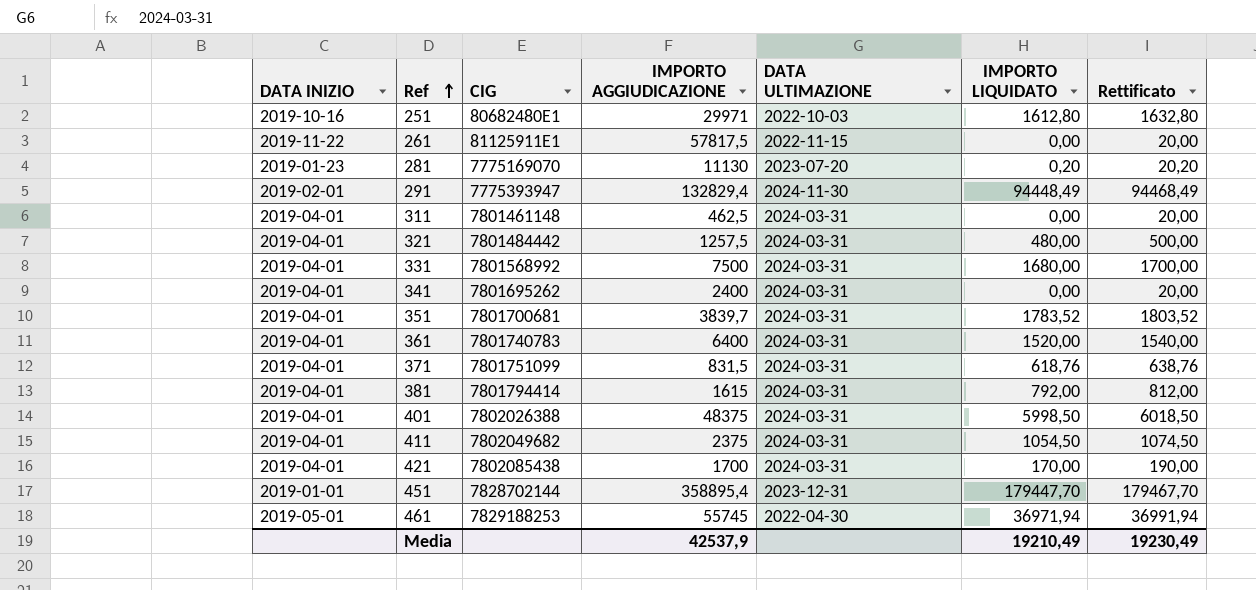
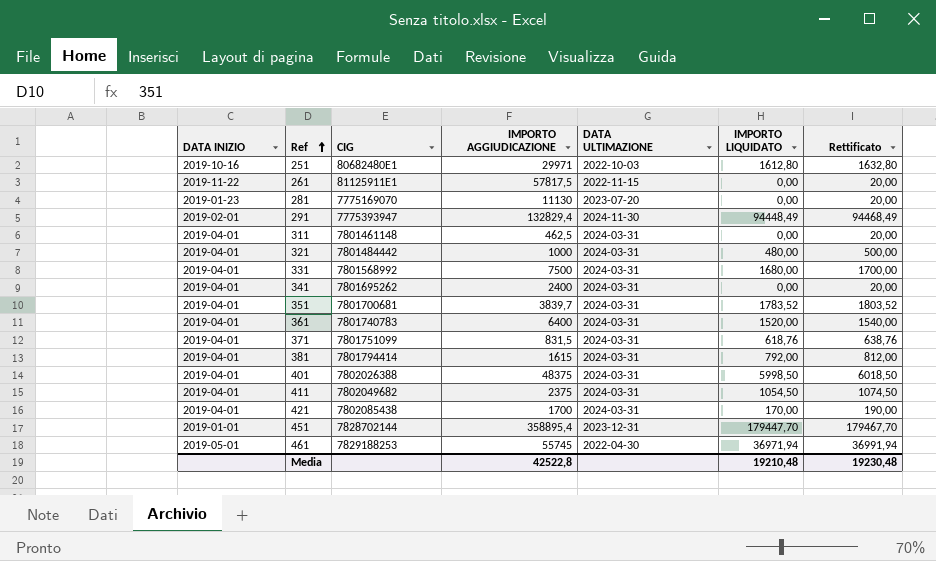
281 | IMPORTO LIQUIDATO: 0,20 -> 0,00
281 | Rettificato: 20,20 -> 20,00
321 | IMPORTO AGGIUDICAZIONE: 1257,5 -> 1000
Media | IMPORTO AGGIUDICAZIONE: 42537,9 -> 42522,8
Media | IMPORTO LIQUIDATO: 19210,49 -> 19210,48
Media | Rettificato: 19230,49 -> 19230,48

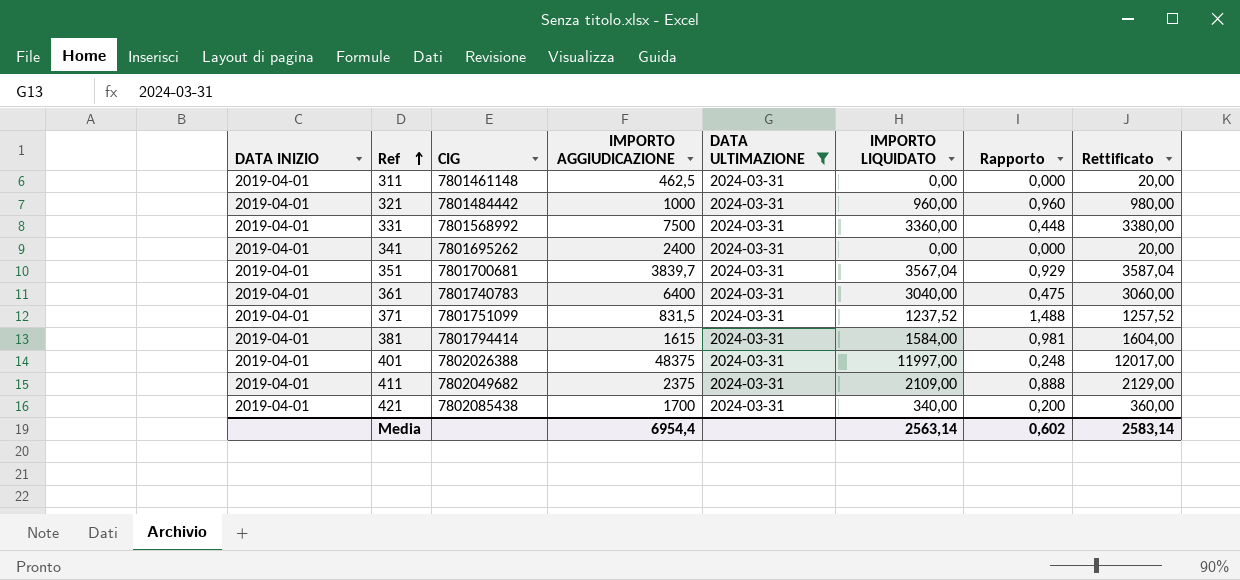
filter: none -> DATA ULTIMAZIONE = 2024-03-31
column Rapporto | formula: none -> [IMPORTO LIQUIDATO] / [IMPORTO AGGIUDICAZIONE]
321 | IMPORTO LIQUIDATO: 480,00 -> 960,00
321 | Rettificato: 500,00 -> 980,00
331 | IMPORTO LIQUIDATO: 1680,00 -> 3360,00
331 | Rettificato: 1700,00 -> 3380,00
351 | IMPORTO LIQUIDATO: 1783,52 -> 3567,04
351 | Rettificato: 1803,52 -> 3587,04
361 | IMPORTO LIQUIDATO: 1520,00 -> 3040,00
361 | Rettificato: 1540,00 -> 3060,00
371 | IMPORTO LIQUIDATO: 618,76 -> 1237,52
371 | Rettificato: 638,76 -> 1257,52
381 | IMPORTO LIQUIDATO: 792,00 -> 1584,00
381 | Rettificato: 812,00 -> 1604,00
401 | IMPORTO LIQUIDATO: 5998,50 -> 11997,00
401 | Rettificato: 6018,50 -> 12017,00
411 | IMPORTO LIQUIDATO: 1054,50 -> 2109,00
411 | Rettificato: 1074,50 -> 2129,00
421 | IMPORTO LIQUIDATO: 170,00 -> 340,00
421 | Rettificato: 190,00 -> 360,00
Media | IMPORTO AGGIUDICAZIONE: 42522,8 -> 6954,4
Media | IMPORTO LIQUIDATO: 19210,48 -> 2563,14
Media | Rettificato: 19230,48 -> 2583,14

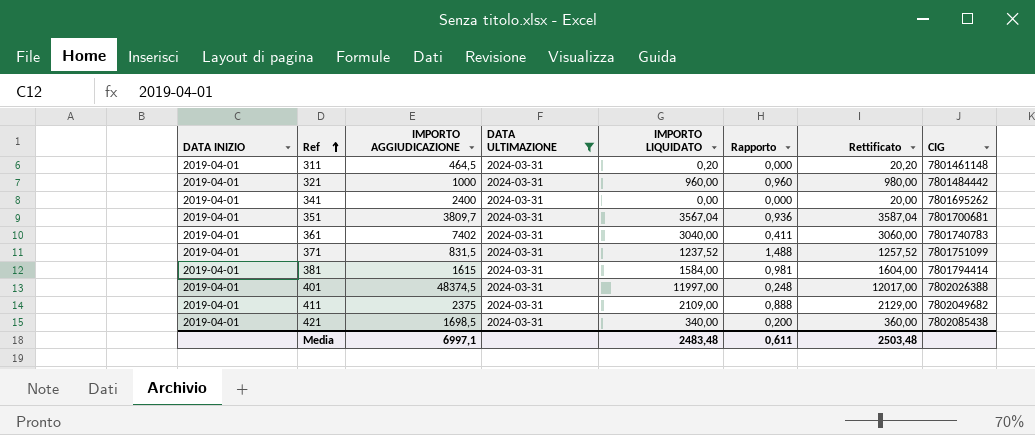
column CIG | position: 3 -> 8
row 331: 2019-04-01 | 7801568992 | 7500 | 2024-03-31 | 3360,00 | 0,448 | 3380,00 -> none
311 | IMPORTO AGGIUDICAZIONE: 462,5 -> 464,5
311 | IMPORTO LIQUIDATO: 0,00 -> 0,20
311 | Rettificato: 20,00 -> 20,20
351 | IMPORTO AGGIUDICAZIONE: 3839,7 -> 3809,7
351 | Rapporto: 0,929 -> 0,936
361 | IMPORTO AGGIUDICAZIONE: 6400 -> 7402
361 | Rapporto: 0,475 -> 0,411
401 | IMPORTO AGGIUDICAZIONE: 48375 -> 48374,5
421 | IMPORTO AGGIUDICAZIONE: 1700 -> 1698,5
Media | IMPORTO AGGIUDICAZIONE: 6954,4 -> 6997,1
Media | IMPORTO LIQUIDATO: 2563,14 -> 2483,48
Media | Rapporto: 0,602 -> 0,611
Media | Rettificato: 2583,14 -> 2503,48

